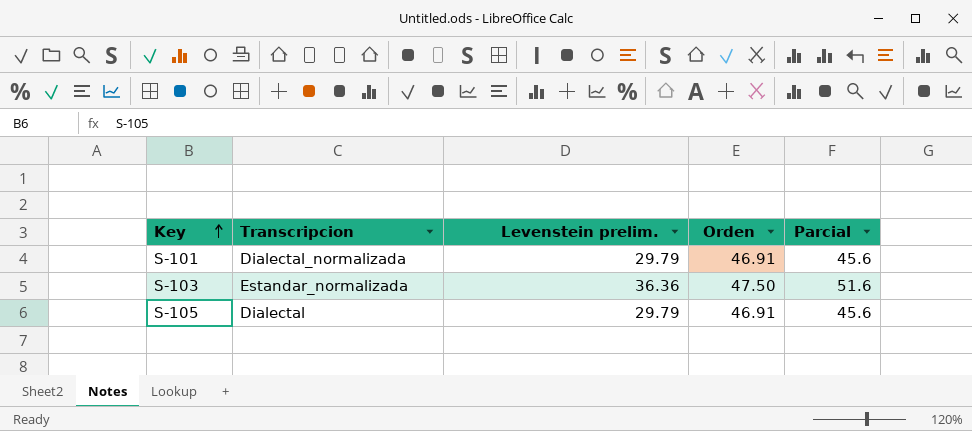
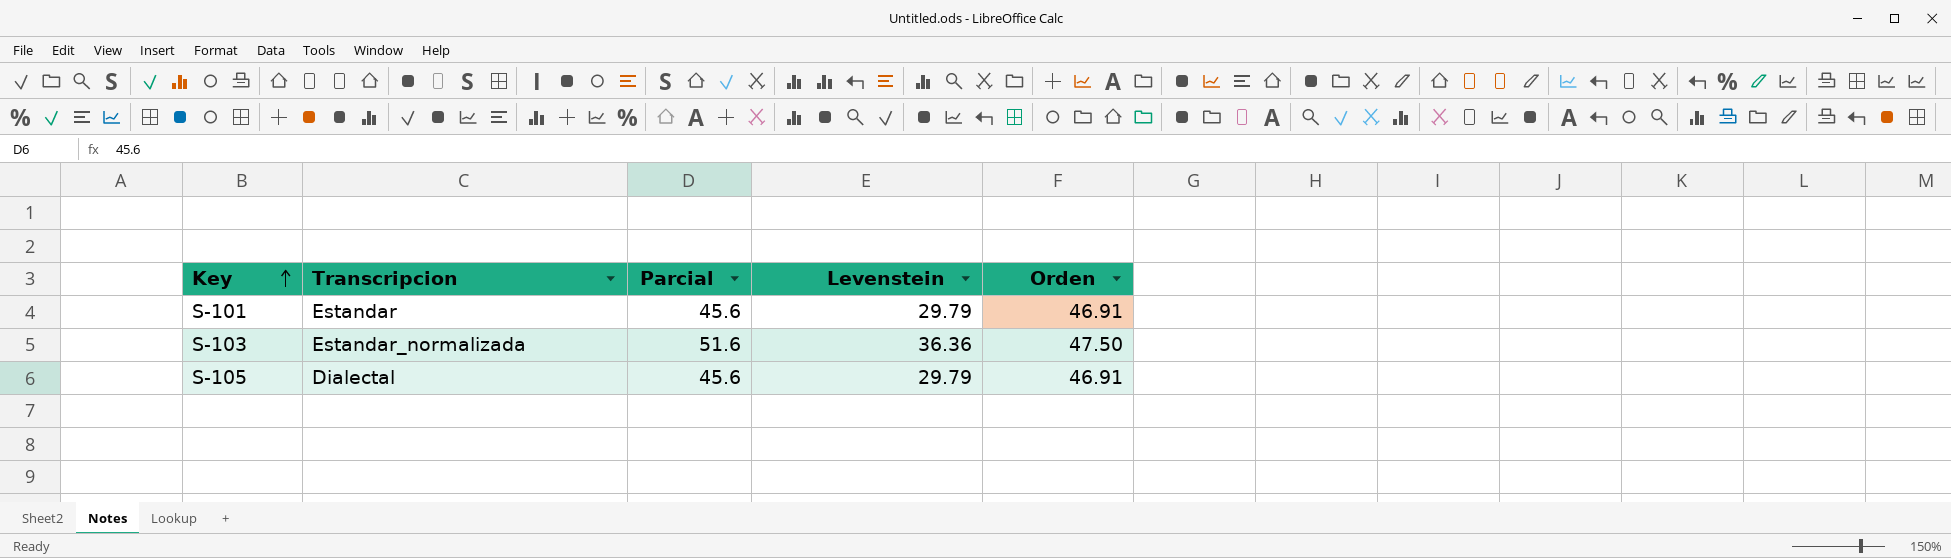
column Parcial | position: 5 -> 3
column name: Levenstein prelim. -> Levenstein
S-101 | Transcripcion: Dialectal_normalizada -> Estandar

